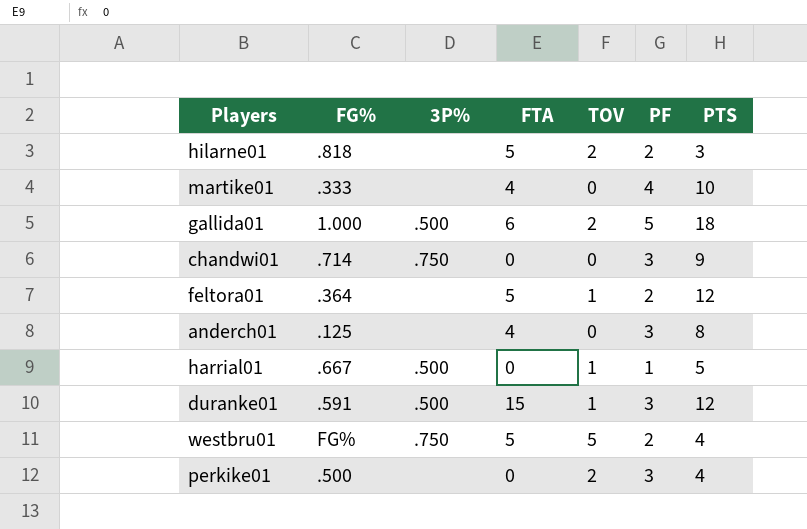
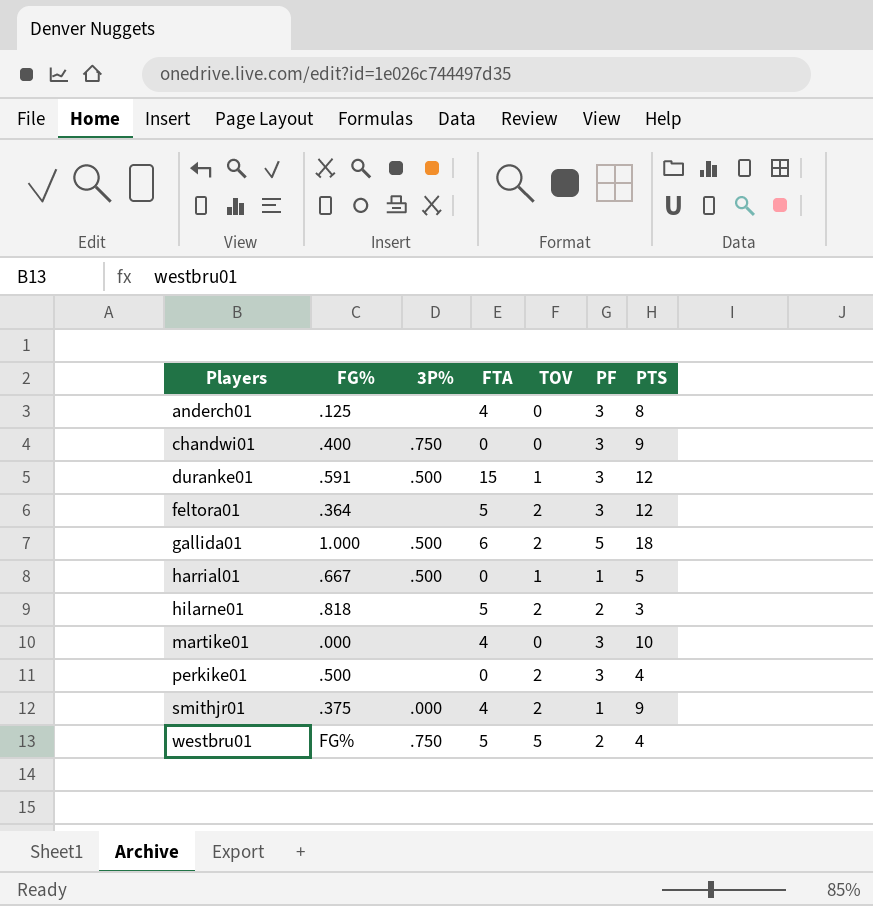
row order: none -> Players ascending
chandwi01 | FG%: .714 -> .400
feltora01 | TOV: 1 -> 2
feltora01 | PF: 2 -> 3
martike01 | FG%: .333 -> .000
martike01 | PF: 4 -> 3
row smithjr01: none -> .375 | .000 | 4 | 2 | 1 | 9

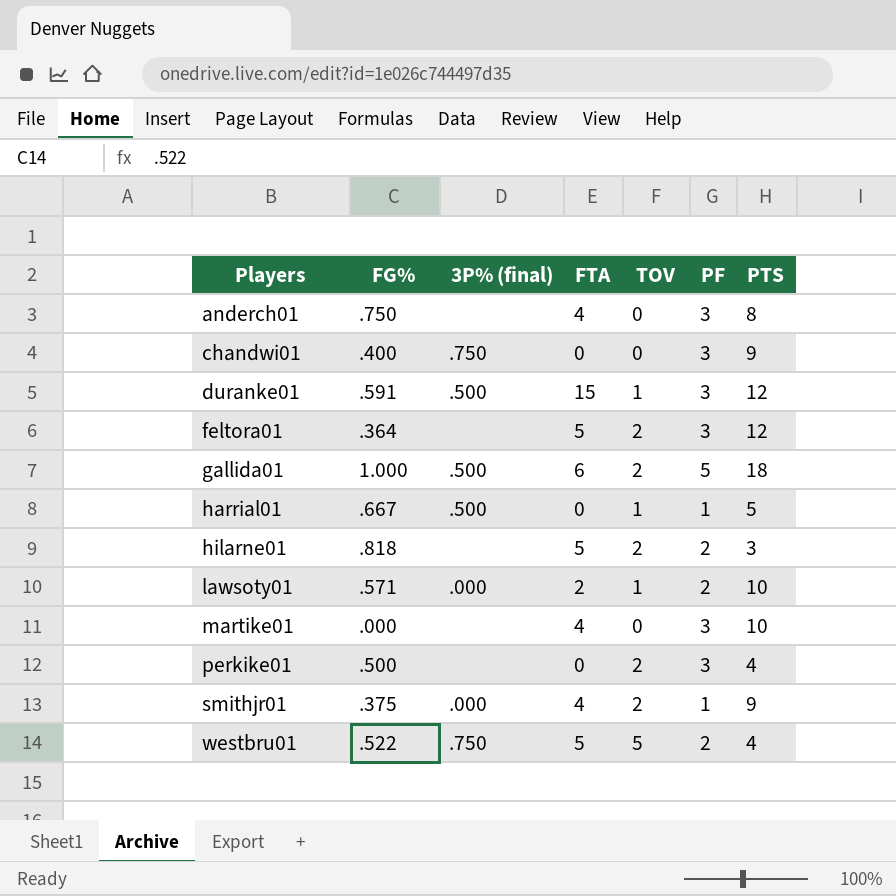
column name: 3P% -> 3P% (final)
anderch01 | FG%: .125 -> .750
row lawsoty01: none -> .571 | .000 | 2 | 1 | 2 | 10
westbru01 | FG%: FG% -> .522

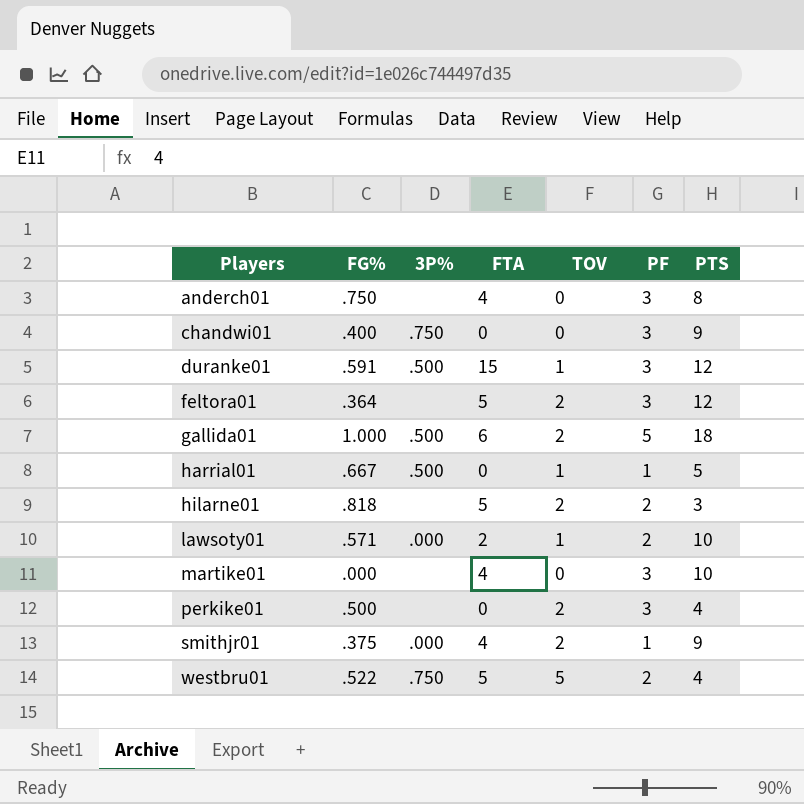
column name: 3P% (final) -> 3P%

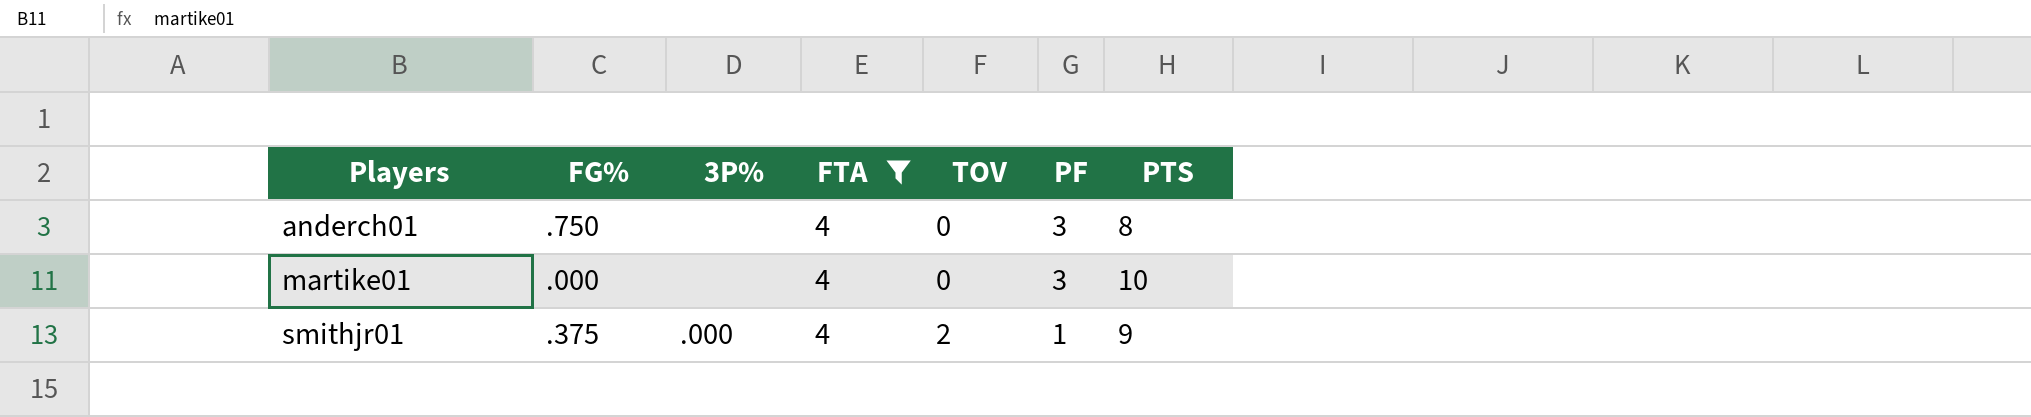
filter: none -> FTA = 4

